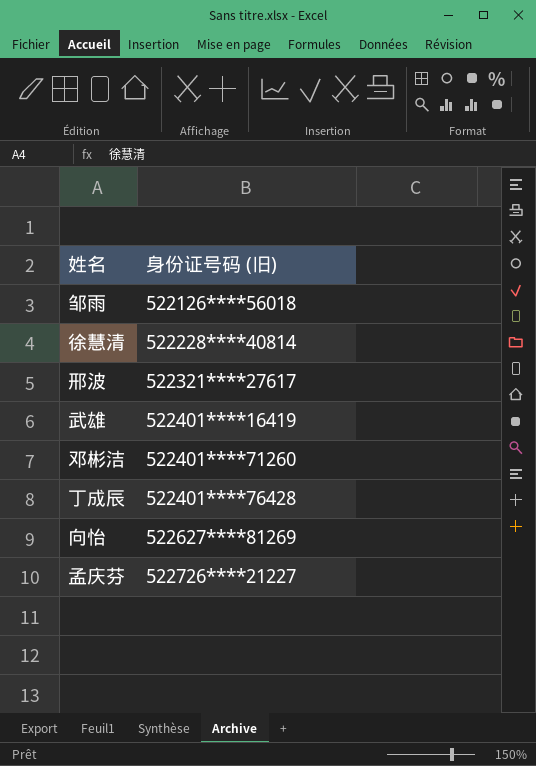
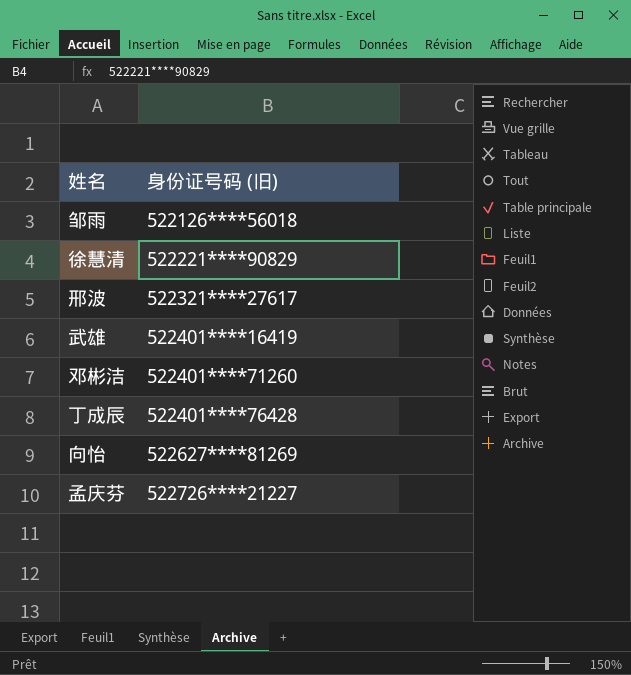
徐慧清 | 身份证号码 (旧): 522228****40814 -> 522221****90829

